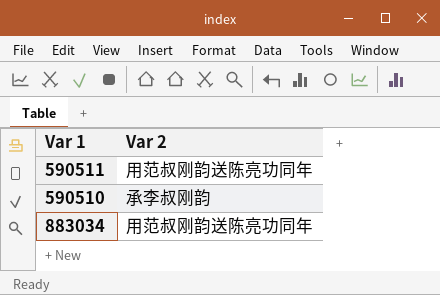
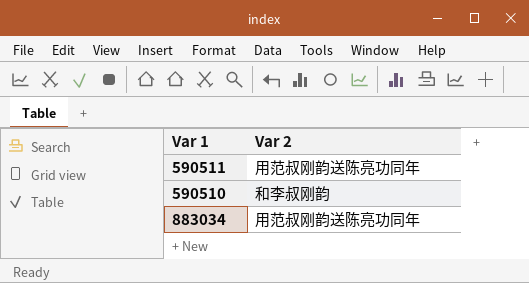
590510 | Var 2: 承李叔刚韵 -> 和李叔刚韵

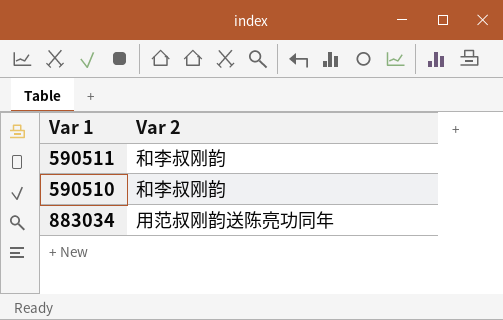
590511 | Var 2: 用范叔刚韵送陈亮功同年 -> 和李叔刚韵

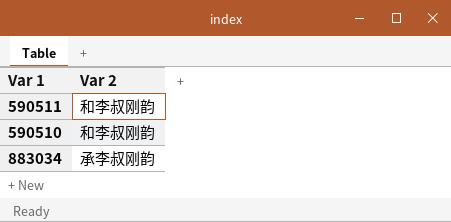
883034 | Var 2: 用范叔刚韵送陈亮功同年 -> 承李叔刚韵

